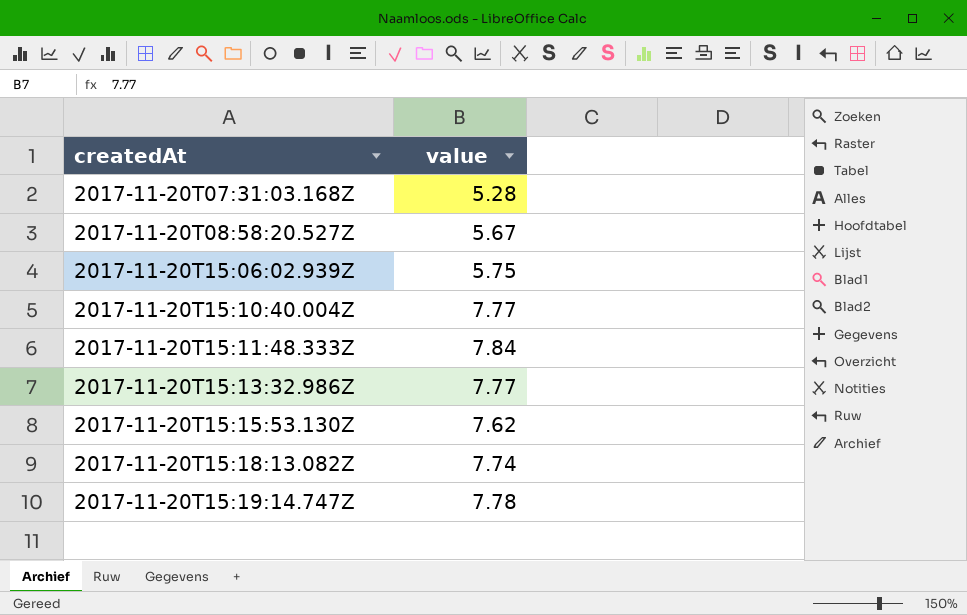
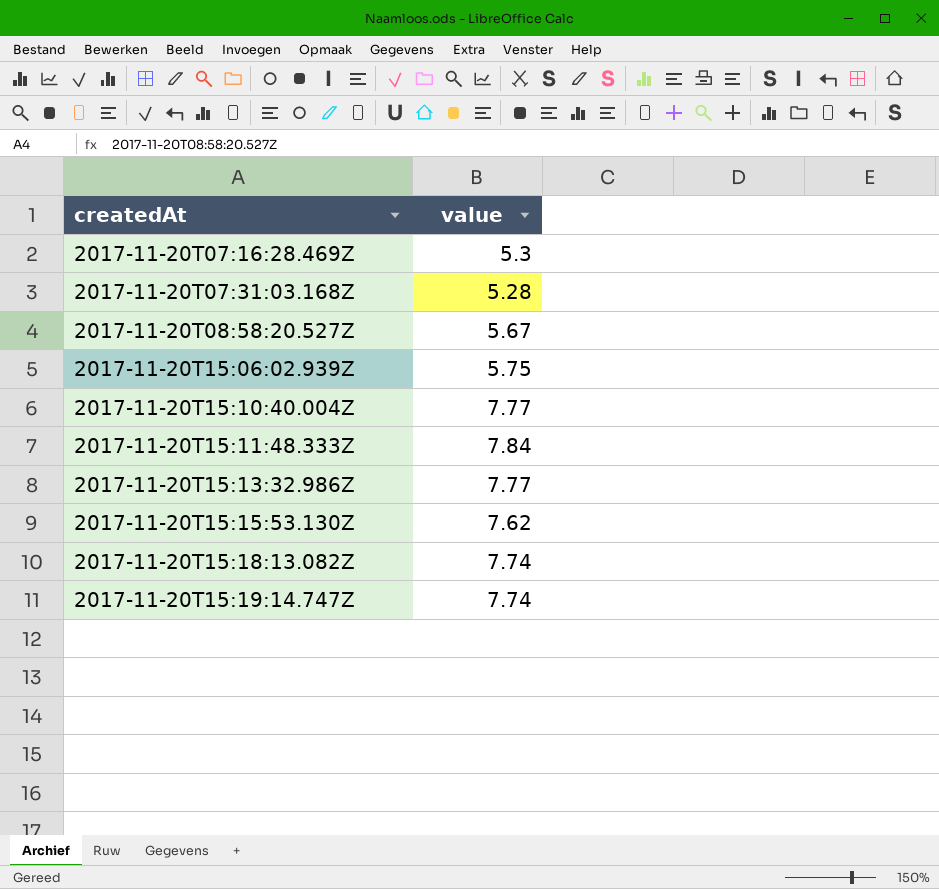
row 2017-11-20T07:16:28.469Z: none -> 5.3
2017-11-20T15:19:14.747Z | value: 7.78 -> 7.74

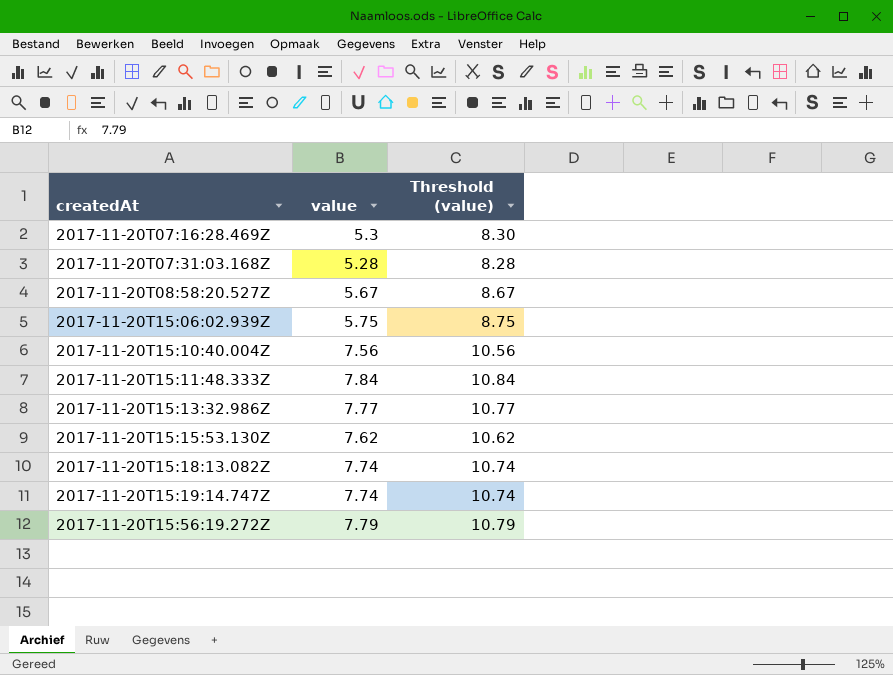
column Threshold (value) | formula: none -> [value] + 3
2017-11-20T15:10:40.004Z | value: 7.77 -> 7.56
row 2017-11-20T15:56:19.272Z: none -> 7.79 | 10.79

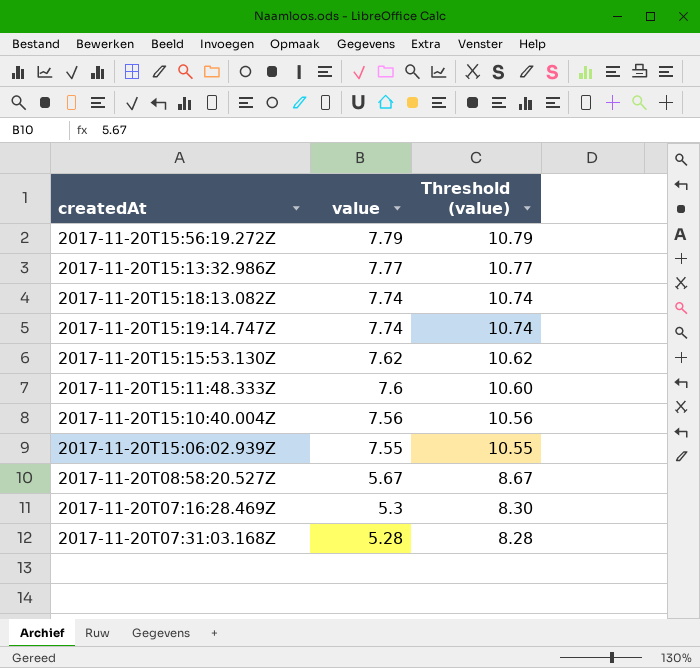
row order: createdAt ascending -> value descending
2017-11-20T15:11:48.333Z | value: 7.84 -> 7.6
2017-11-20T15:11:48.333Z | Threshold (value): 10.84 -> 10.60
2017-11-20T15:06:02.939Z | value: 5.75 -> 7.55
2017-11-20T15:06:02.939Z | Threshold (value): 8.75 -> 10.55

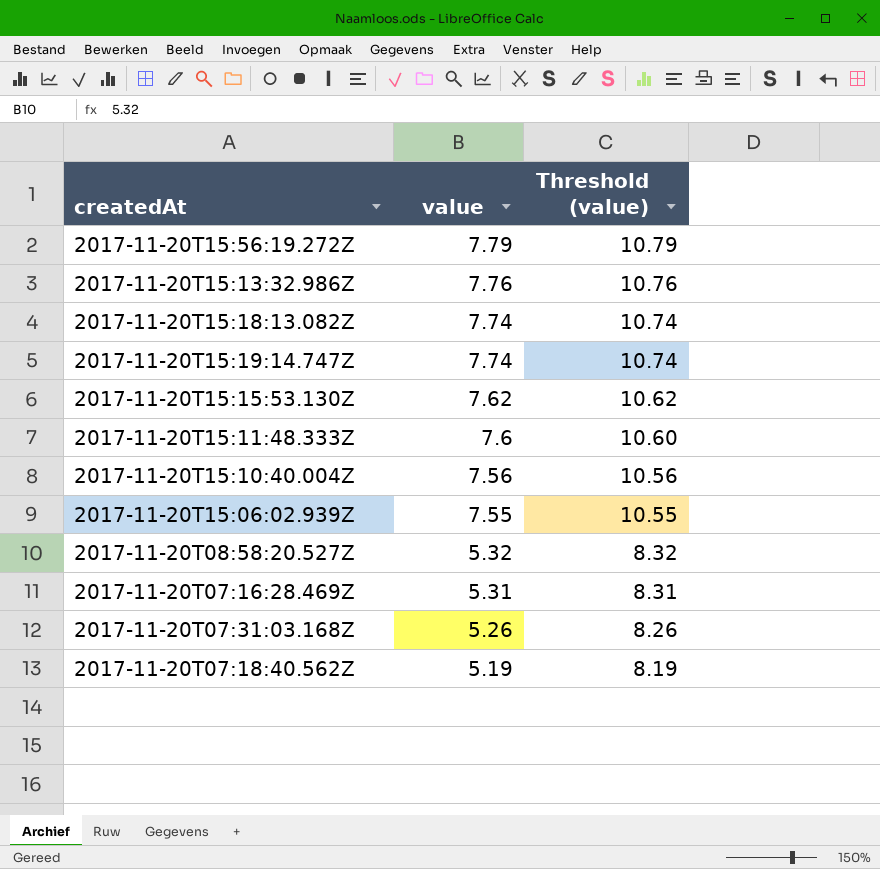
2017-11-20T15:13:32.986Z | value: 7.77 -> 7.76
2017-11-20T15:13:32.986Z | Threshold (value): 10.77 -> 10.76
2017-11-20T08:58:20.527Z | value: 5.67 -> 5.32
2017-11-20T08:58:20.527Z | Threshold (value): 8.67 -> 8.32
2017-11-20T07:16:28.469Z | value: 5.3 -> 5.31
2017-11-20T07:16:28.469Z | Threshold (value): 8.30 -> 8.31
2017-11-20T07:31:03.168Z | value: 5.28 -> 5.26
2017-11-20T07:31:03.168Z | Threshold (value): 8.28 -> 8.26
row 2017-11-20T07:18:40.562Z: none -> 5.19 | 8.19

